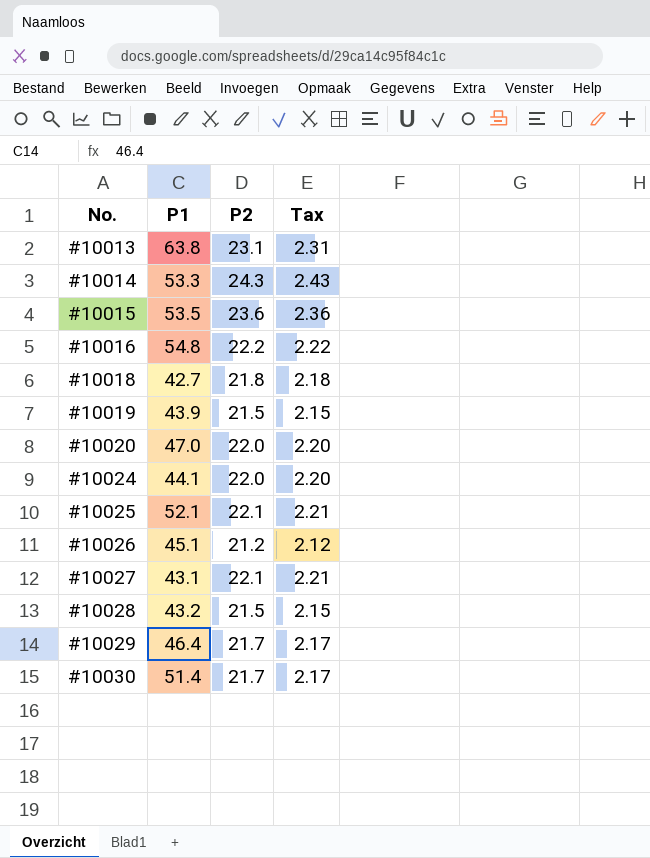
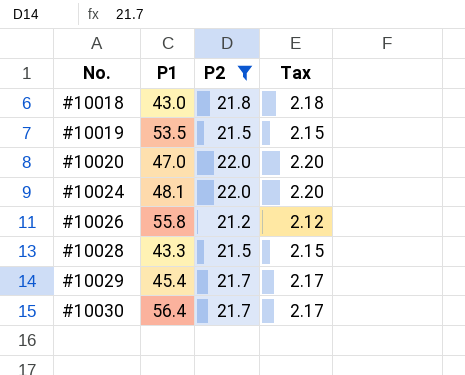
filter: none -> P2 <= 22.0
#10018 | P1: 42.7 -> 43.0
#10019 | P1: 43.9 -> 53.5
#10024 | P1: 44.1 -> 48.1
#10026 | P1: 45.1 -> 55.8
#10028 | P1: 43.2 -> 43.3
#10029 | P1: 46.4 -> 45.4
#10030 | P1: 51.4 -> 56.4

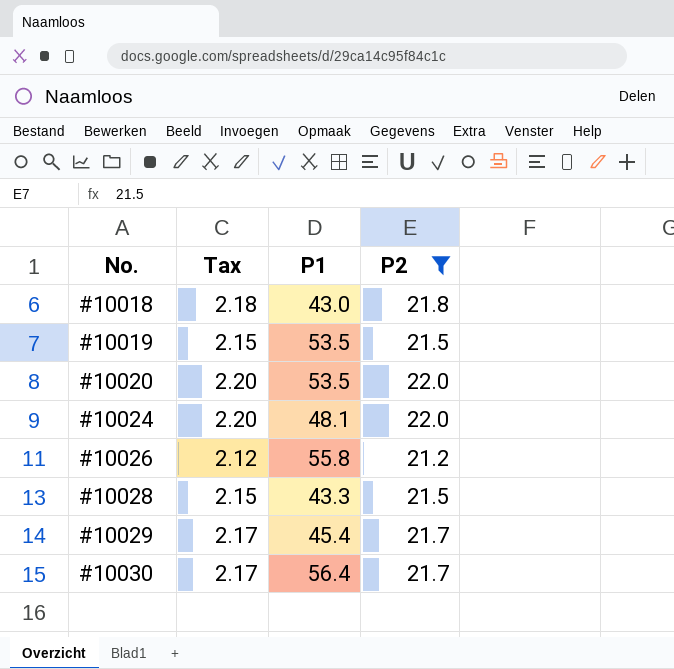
column Tax | position: 4 -> 2
#10020 | P1: 47.0 -> 53.5

